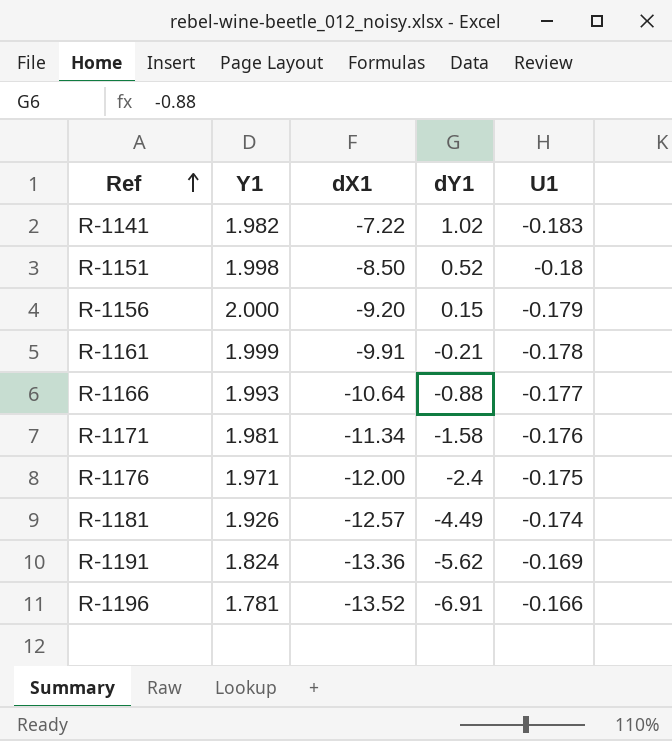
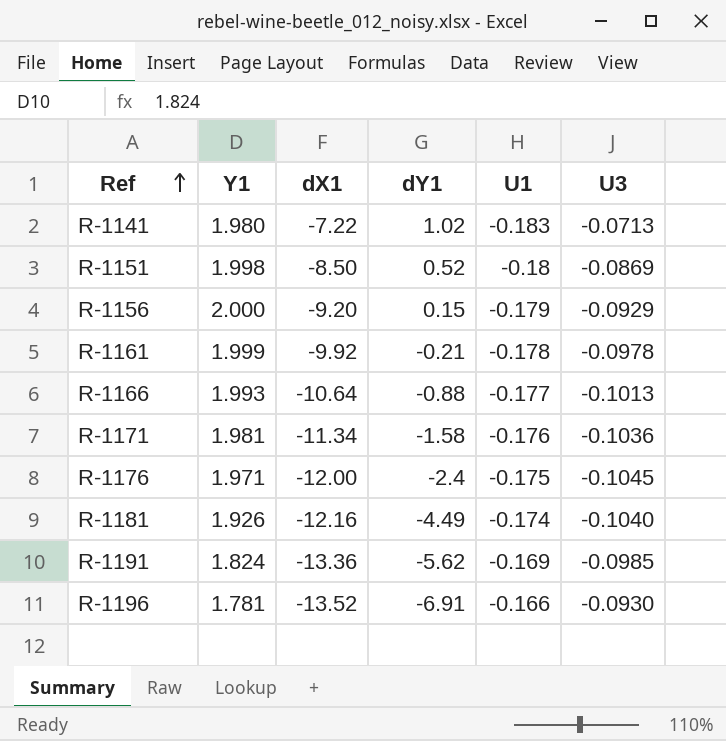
column U3 | position: none -> 6
R-1141 | Y1: 1.982 -> 1.980
R-1161 | dX1: -9.91 -> -9.92
R-1181 | dX1: -12.57 -> -12.16

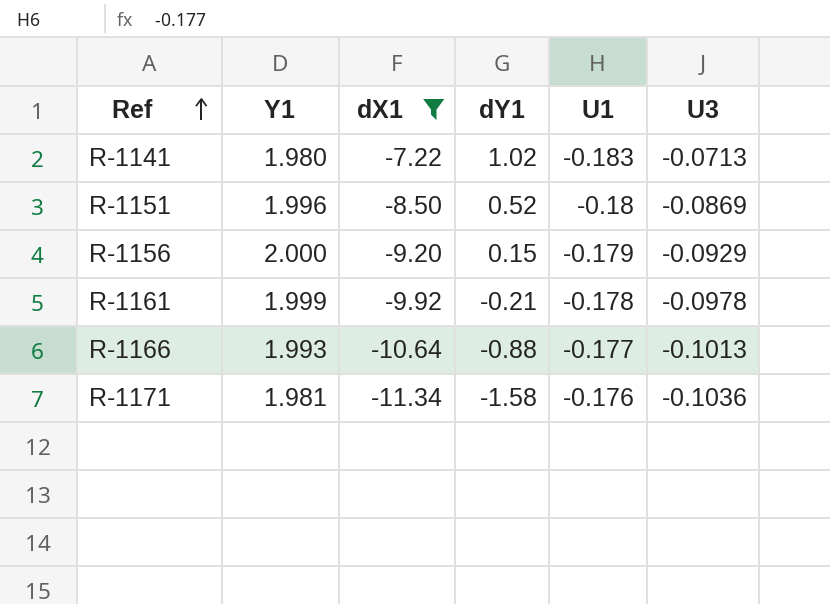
filter: none -> dX1 >= -11.34
R-1151 | Y1: 1.998 -> 1.996

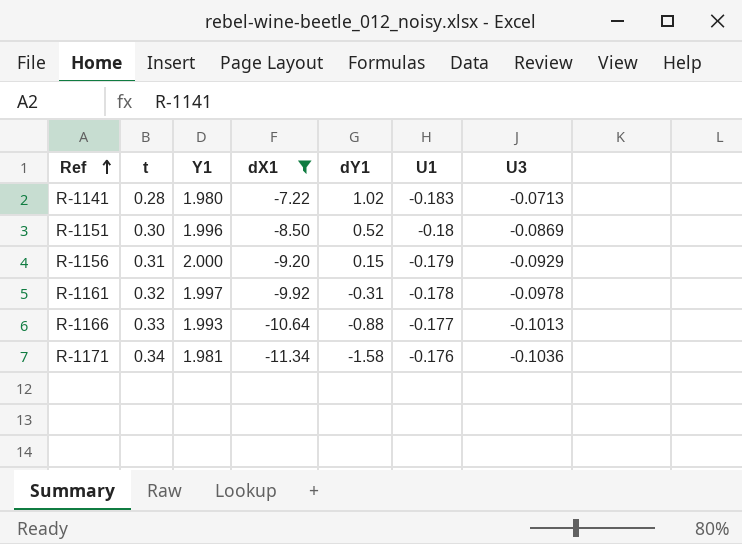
column t | position: none -> 2
R-1161 | Y1: 1.999 -> 1.997
R-1161 | dY1: -0.21 -> -0.31

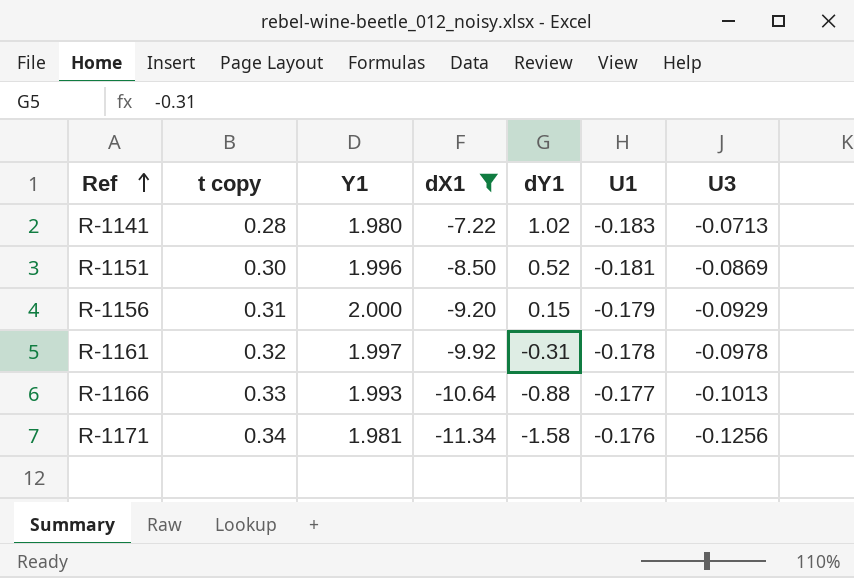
column name: t -> t copy
R-1151 | U1: -0.18 -> -0.181
R-1171 | U3: -0.1036 -> -0.1256

